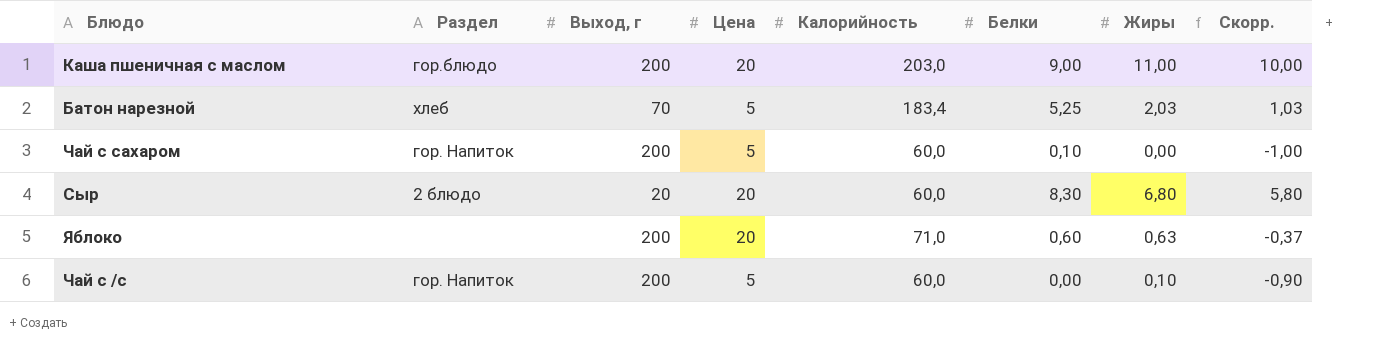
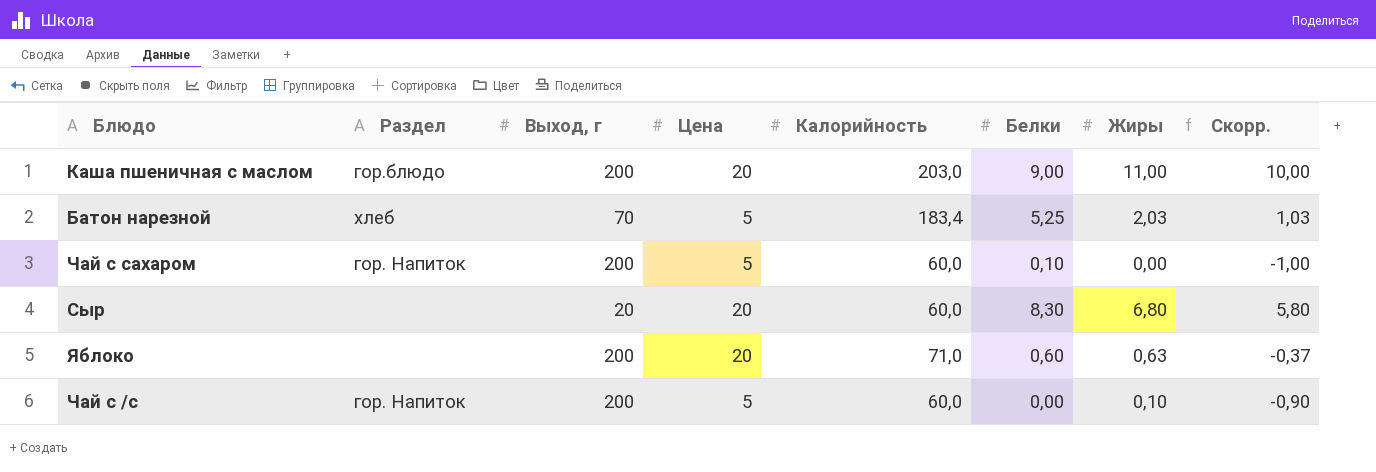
Сыр | Раздел: 2 блюдо -> none

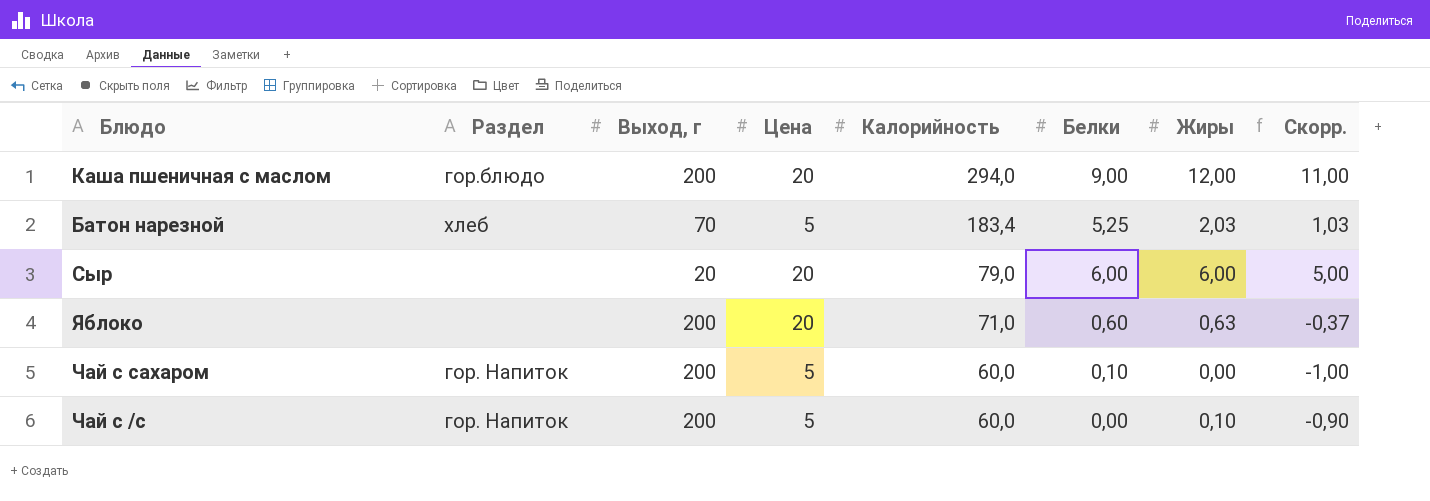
row order: none -> Калорийность descending
Каша пшеничная с маслом | Калорийность: 203,0 -> 294,0
Каша пшеничная с маслом | Жиры: 11,00 -> 12,00
Каша пшеничная с маслом | Скорр.: 10,00 -> 11,00
Сыр | Калорийность: 60,0 -> 79,0
Сыр | Белки: 8,30 -> 6,00
Сыр | Жиры: 6,80 -> 6,00
Сыр | Скорр.: 5,80 -> 5,00

